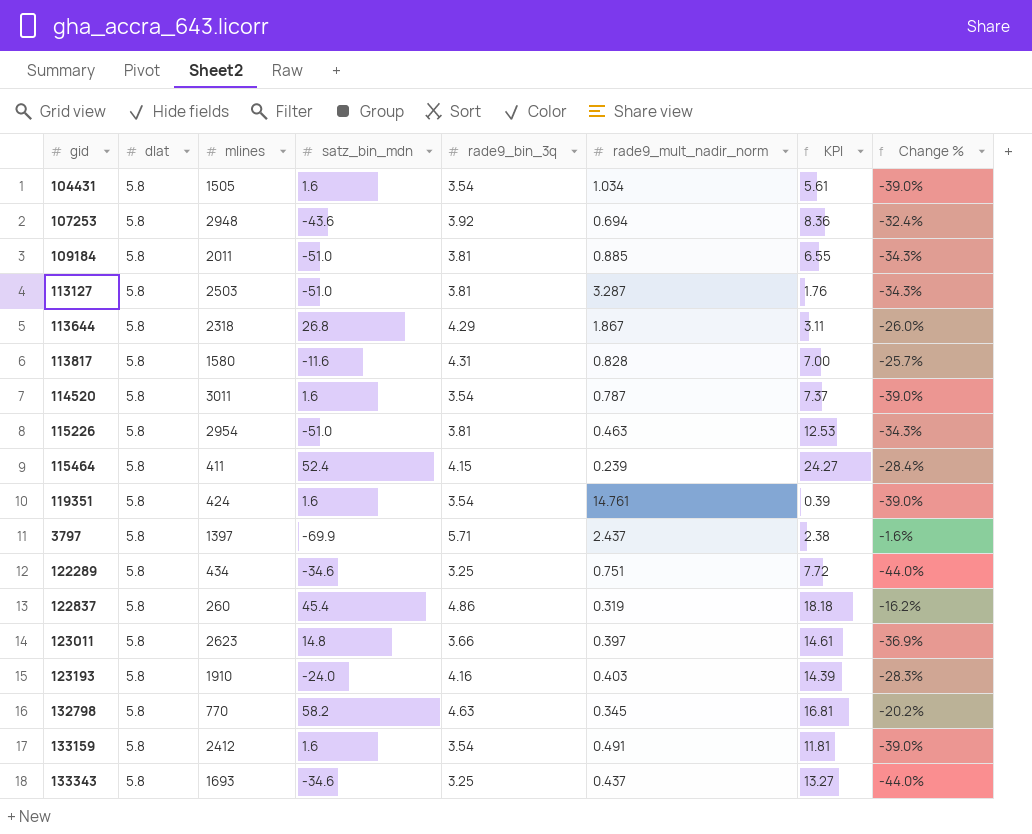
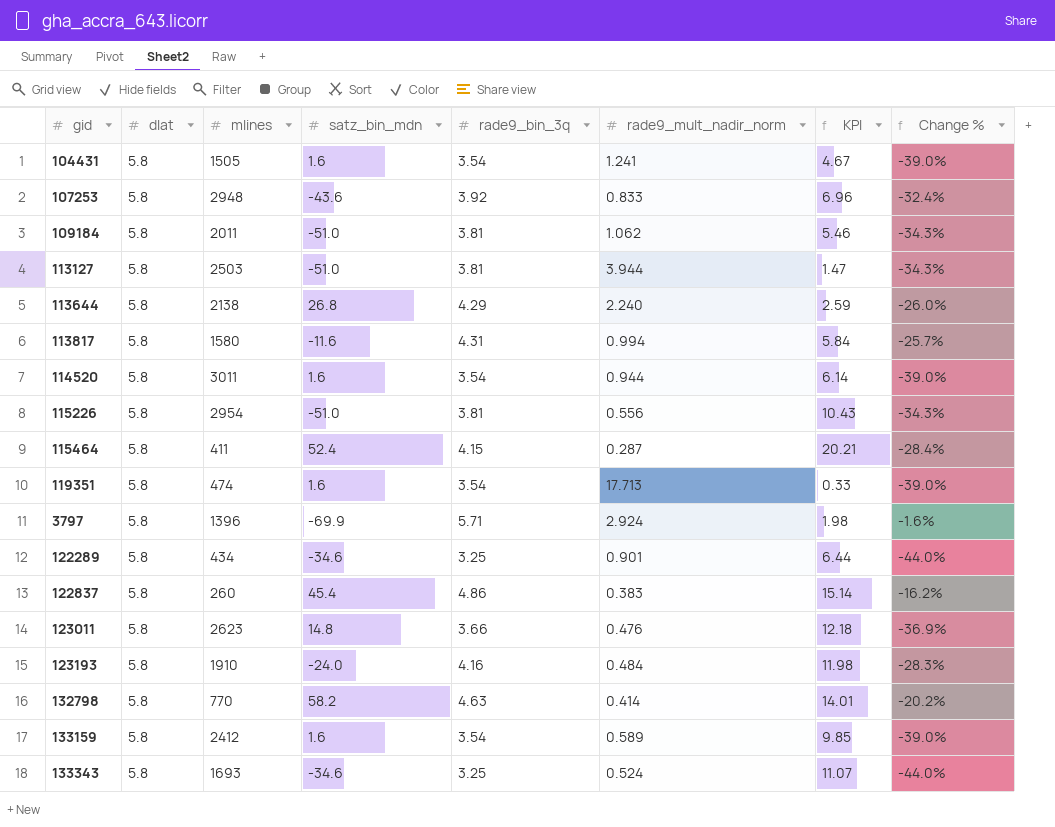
104431 | rade9_mult_nadir_norm: 1.034 -> 1.241
104431 | KPI: 5.61 -> 4.67
107253 | rade9_mult_nadir_norm: 0.694 -> 0.833
107253 | KPI: 8.36 -> 6.96
109184 | rade9_mult_nadir_norm: 0.885 -> 1.062
109184 | KPI: 6.55 -> 5.46
113127 | rade9_mult_nadir_norm: 3.287 -> 3.944
113127 | KPI: 1.76 -> 1.47
113644 | mlines: 2318 -> 2138
113644 | rade9_mult_nadir_norm: 1.867 -> 2.240
113644 | KPI: 3.11 -> 2.59
113817 | rade9_mult_nadir_norm: 0.828 -> 0.994
113817 | KPI: 7.00 -> 5.84
114520 | rade9_mult_nadir_norm: 0.787 -> 0.944
114520 | KPI: 7.37 -> 6.14
115226 | rade9_mult_nadir_norm: 0.463 -> 0.556
115226 | KPI: 12.53 -> 10.43
115464 | rade9_mult_nadir_norm: 0.239 -> 0.287
115464 | KPI: 24.27 -> 20.21
119351 | mlines: 424 -> 474
119351 | rade9_mult_nadir_norm: 14.761 -> 17.713
119351 | KPI: 0.39 -> 0.33
3797 | mlines: 1397 -> 1396
3797 | rade9_mult_nadir_norm: 2.437 -> 2.924
3797 | KPI: 2.38 -> 1.98
122289 | rade9_mult_nadir_norm: 0.751 -> 0.901
122289 | KPI: 7.72 -> 6.44
122837 | rade9_mult_nadir_norm: 0.319 -> 0.383
122837 | KPI: 18.18 -> 15.14
123011 | rade9_mult_nadir_norm: 0.397 -> 0.476
123011 | KPI: 14.61 -> 12.18
123193 | rade9_mult_nadir_norm: 0.403 -> 0.484
123193 | KPI: 14.39 -> 11.98
132798 | rade9_mult_nadir_norm: 0.345 -> 0.414
132798 | KPI: 16.81 -> 14.01
133159 | rade9_mult_nadir_norm: 0.491 -> 0.589
133159 | KPI: 11.81 -> 9.85
133343 | rade9_mult_nadir_norm: 0.437 -> 0.524
133343 | KPI: 13.27 -> 11.07

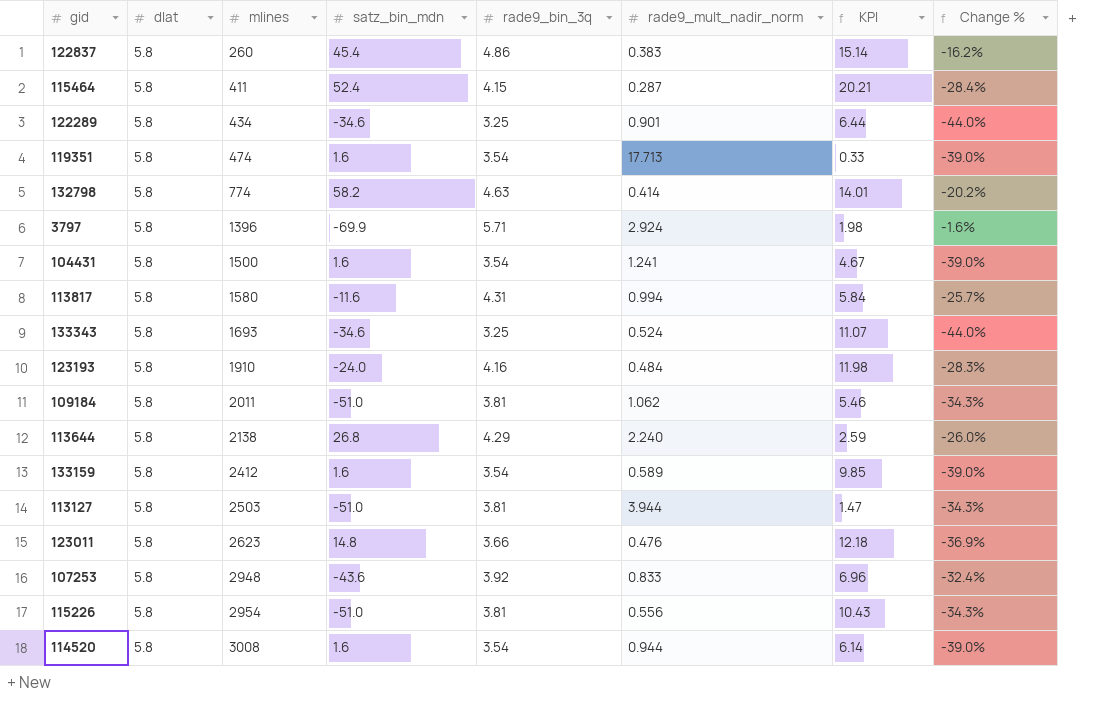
row order: none -> mlines ascending
132798 | mlines: 770 -> 774
104431 | mlines: 1505 -> 1500
114520 | mlines: 3011 -> 3008

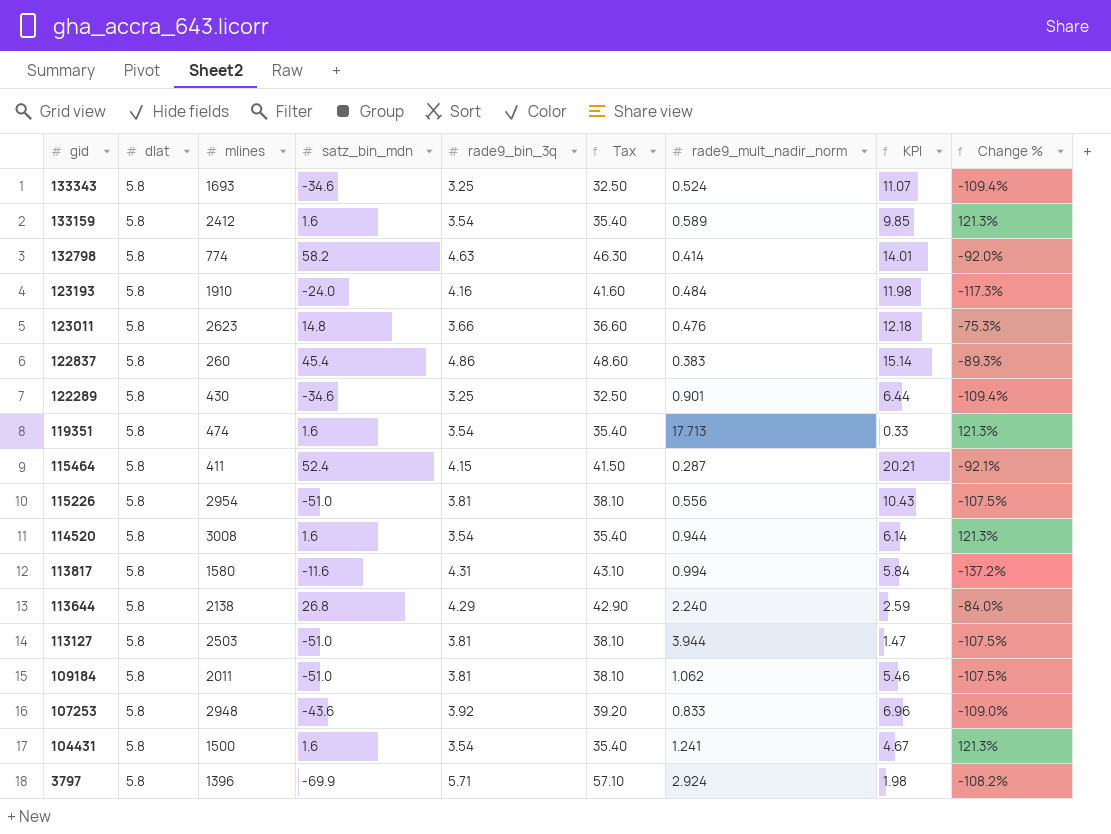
row order: mlines ascending -> gid descending
column Tax | formula: none -> [rade9_bin_3q] * 10
column Change % | formula: ([rade9_bin_3q] - [dlat]) / [dlat] -> ([rade9_bin_3q] - [satz_bin_mdn]) / [satz_bin_mdn]
122289 | mlines: 434 -> 430

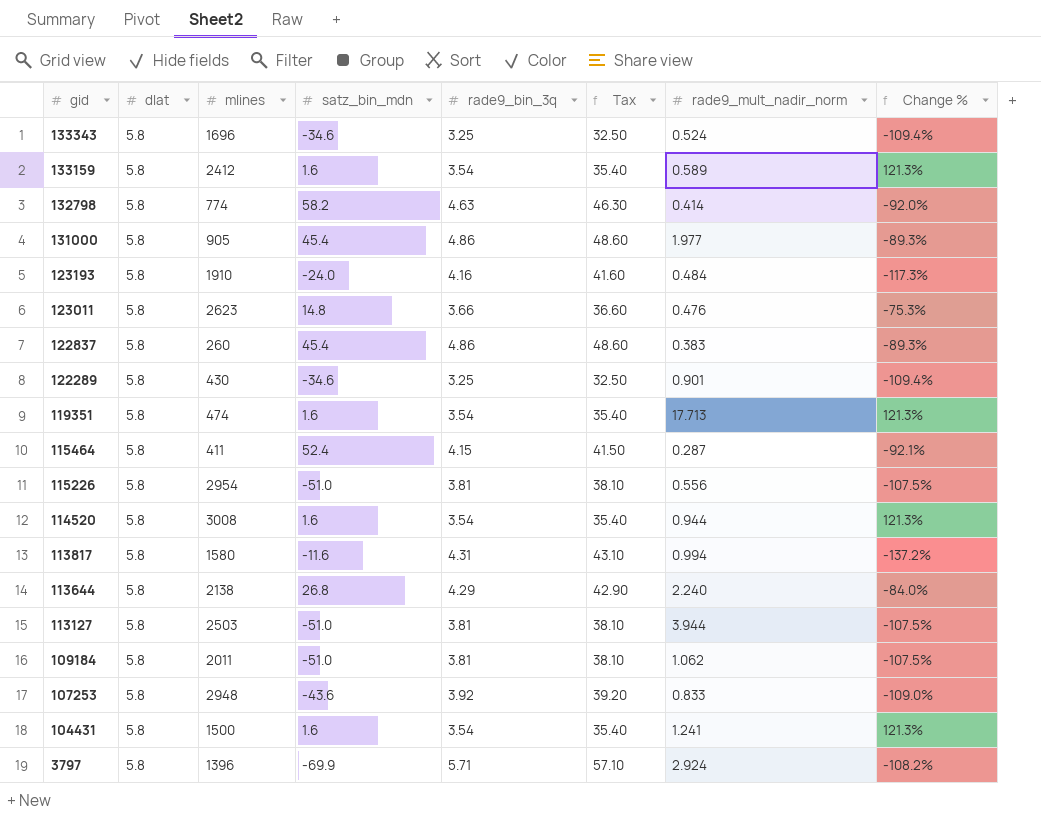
column KPI | formula: [dlat] / [rade9_mult_nadir_norm] -> none
133343 | mlines: 1693 -> 1696
row 131000: none -> 5.8 | 905 | 45.4 | 4.86 | 48.60 | 1.977 | -89.3%

